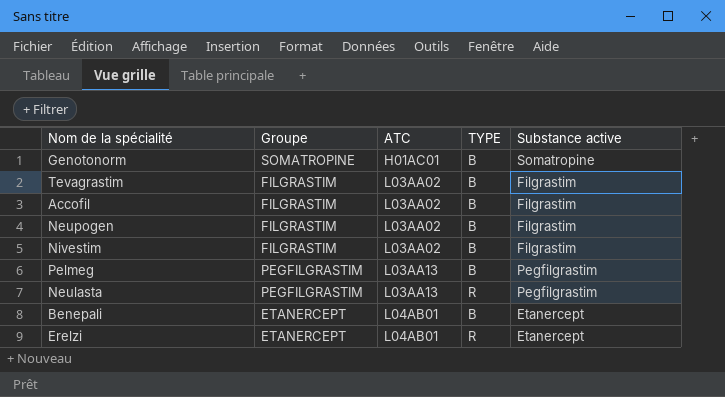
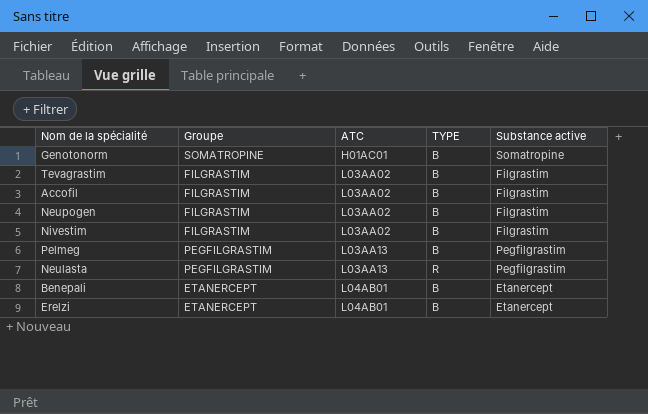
Erelzi | TYPE: R -> B

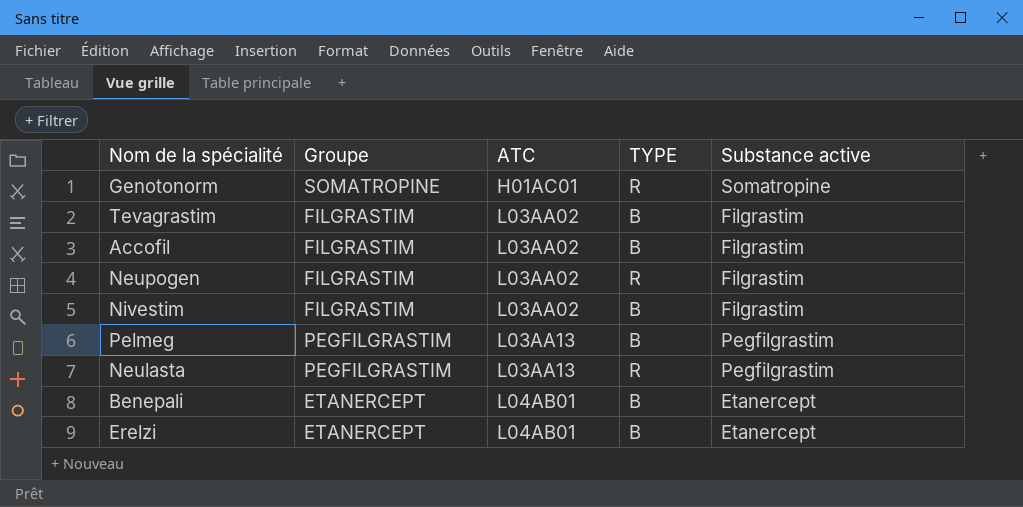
Genotonorm | TYPE: B -> R
Neupogen | TYPE: B -> R

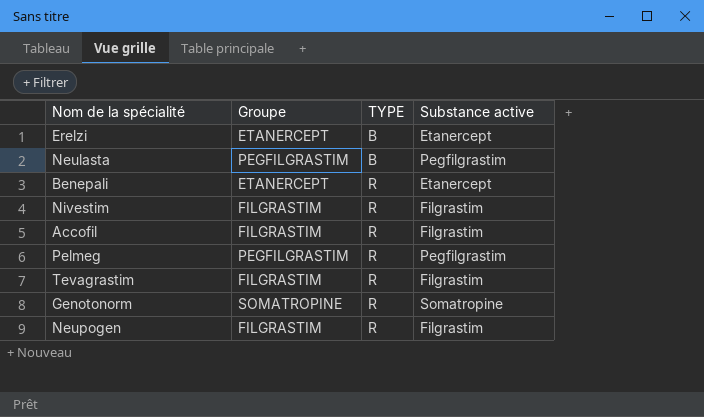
row order: ATC ascending -> TYPE ascending
column ATC | position: 3 -> none
Neulasta | TYPE: R -> B
Benepali | TYPE: B -> R
Nivestim | TYPE: B -> R
Accofil | TYPE: B -> R
Pelmeg | TYPE: B -> R
Tevagrastim | TYPE: B -> R

